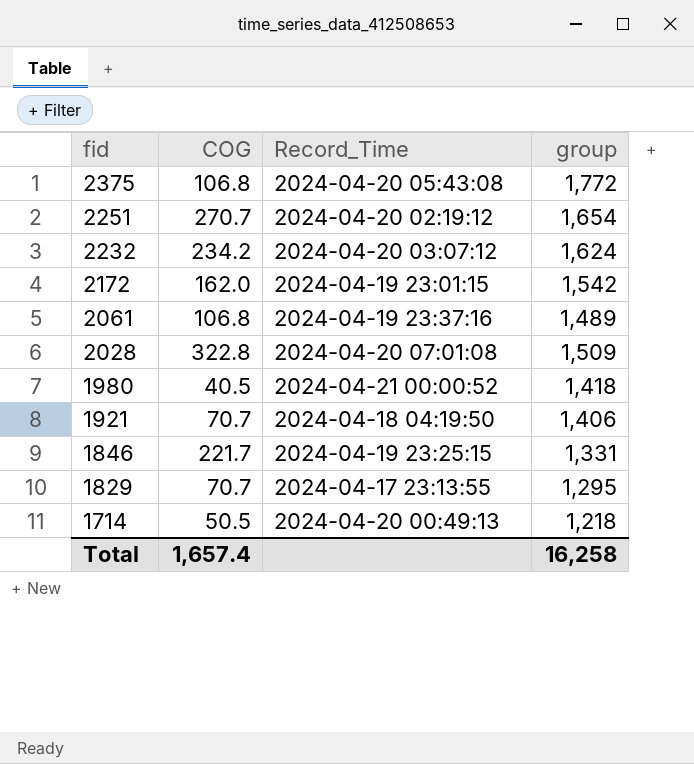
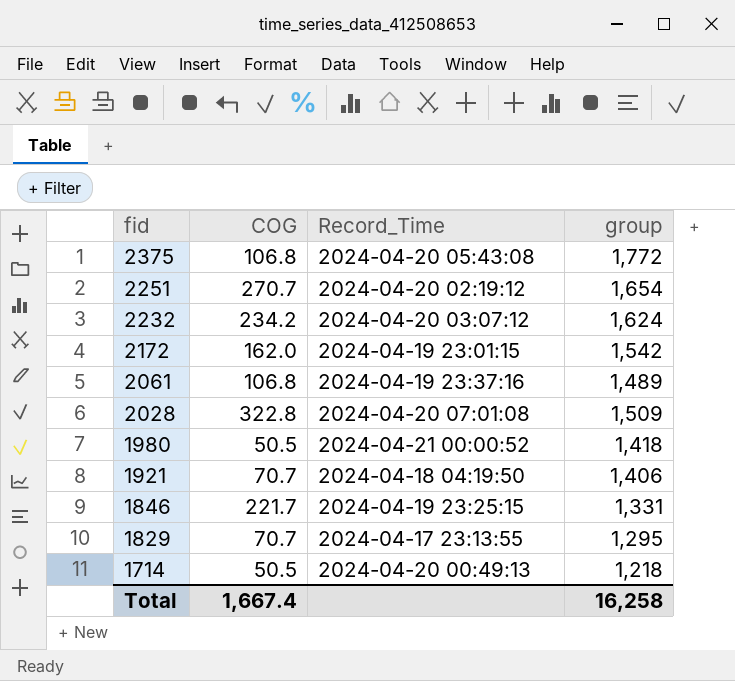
1980 | COG: 40.5 -> 50.5
Total | COG: 1,657.4 -> 1,667.4

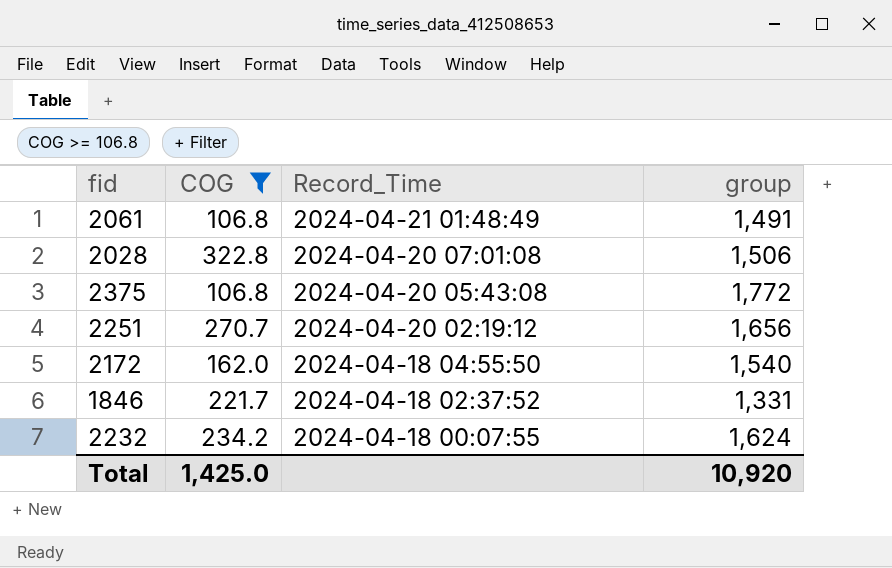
filter: none -> COG >= 106.8
row order: fid descending -> Record_Time descending
2061 | Record_Time: 2024-04-19 23:37:16 -> 2024-04-21 01:48:49
2061 | group: 1,489 -> 1,491
2028 | group: 1,509 -> 1,506
2251 | group: 1,654 -> 1,656
2172 | Record_Time: 2024-04-19 23:01:15 -> 2024-04-18 04:55:50
2172 | group: 1,542 -> 1,540
1846 | Record_Time: 2024-04-19 23:25:15 -> 2024-04-18 02:37:52
2232 | Record_Time: 2024-04-20 03:07:12 -> 2024-04-18 00:07:55
Total | COG: 1,667.4 -> 1,425.0
Total | group: 16,258 -> 10,920

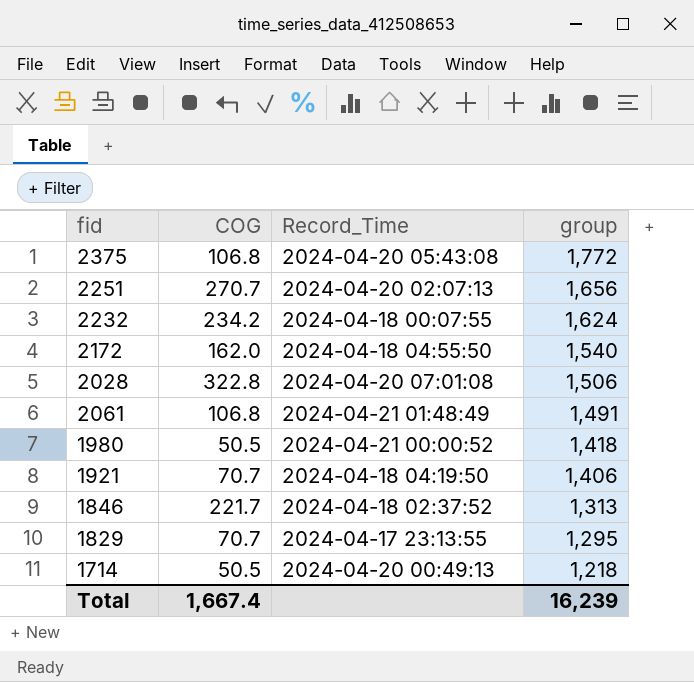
filter: COG >= 106.8 -> none
row order: Record_Time descending -> group descending
2251 | Record_Time: 2024-04-20 02:19:12 -> 2024-04-20 02:07:13
1846 | group: 1,331 -> 1,313
Total | COG: 1,425.0 -> 1,667.4
Total | group: 10,920 -> 16,239

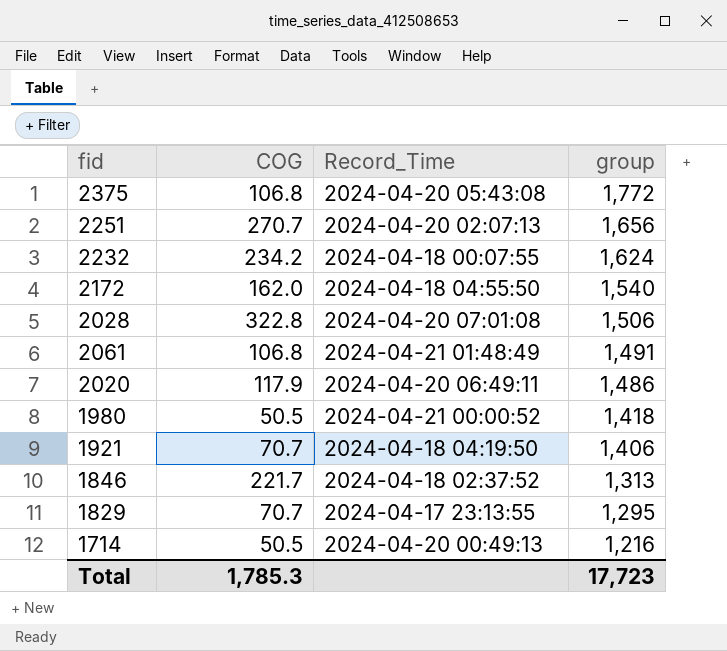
row 2020: none -> 117.9 | 2024-04-20 06:49:11 | 1,486
1714 | group: 1,218 -> 1,216
Total | COG: 1,667.4 -> 1,785.3
Total | group: 16,239 -> 17,723

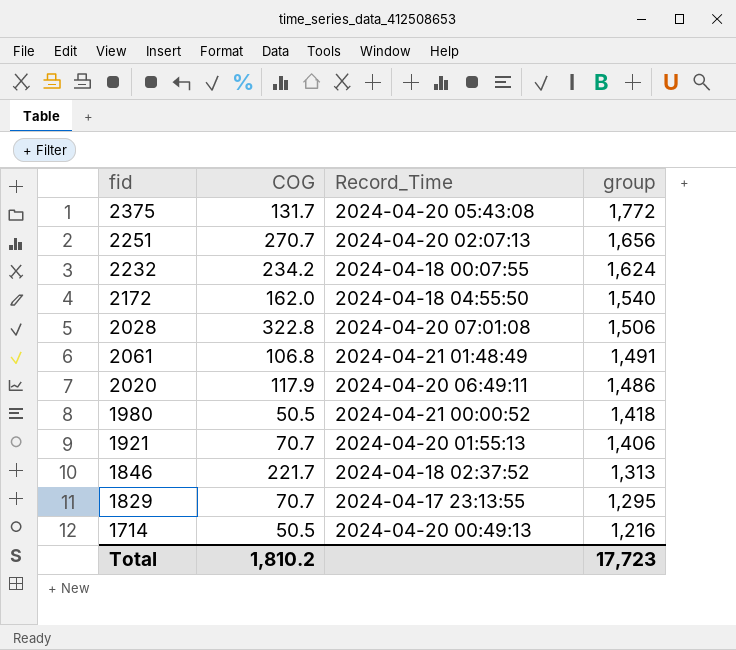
2375 | COG: 106.8 -> 131.7
1921 | Record_Time: 2024-04-18 04:19:50 -> 2024-04-20 01:55:13
Total | COG: 1,785.3 -> 1,810.2

